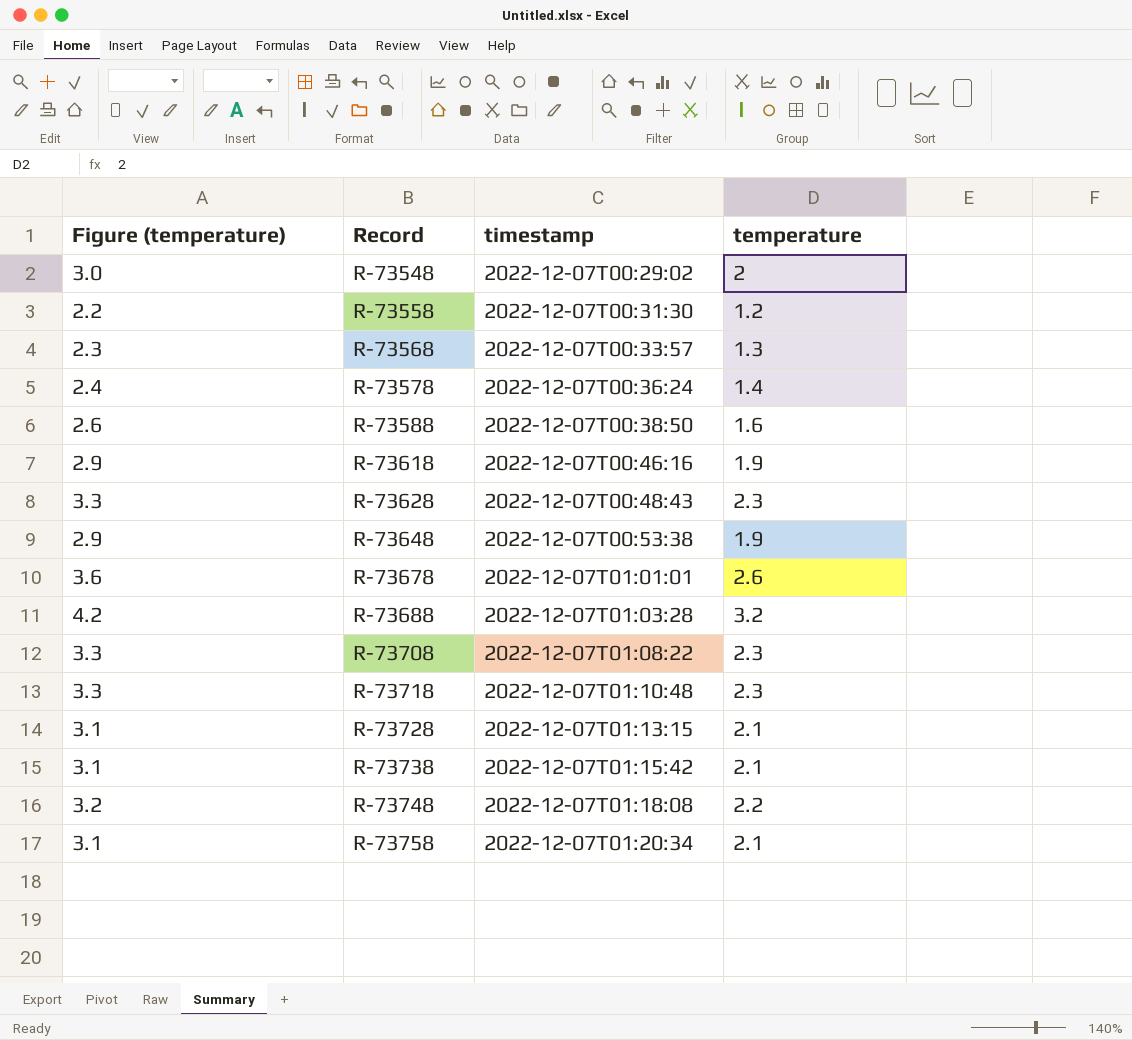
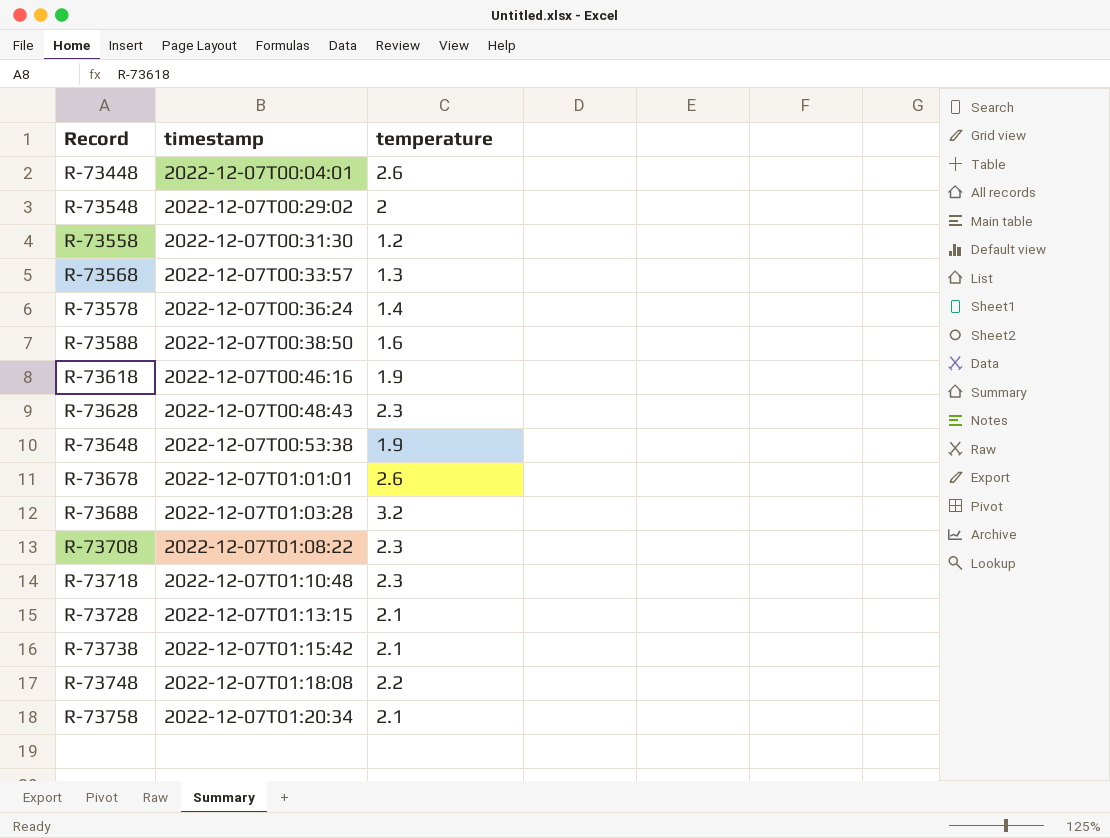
column Figure (temperature) | formula: [temperature] + 1 -> none
row R-73448: none -> 2022-12-07T00:04:01 | 2.6

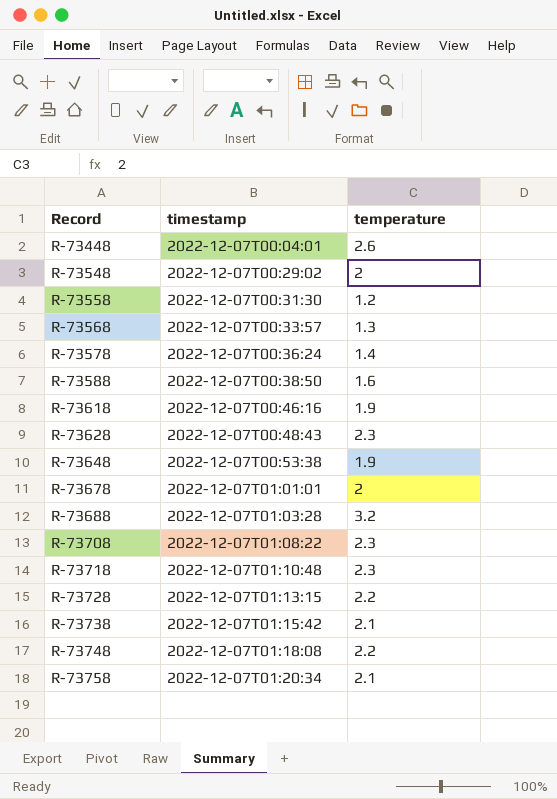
R-73678 | temperature: 2.6 -> 2
R-73728 | temperature: 2.1 -> 2.2

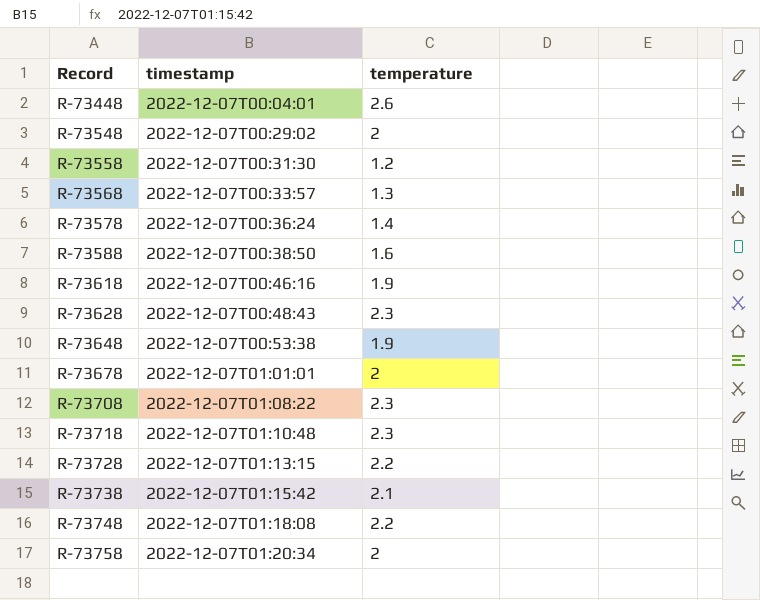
row R-73688: 2022-12-07T01:03:28 | 3.2 -> none
R-73758 | temperature: 2.1 -> 2

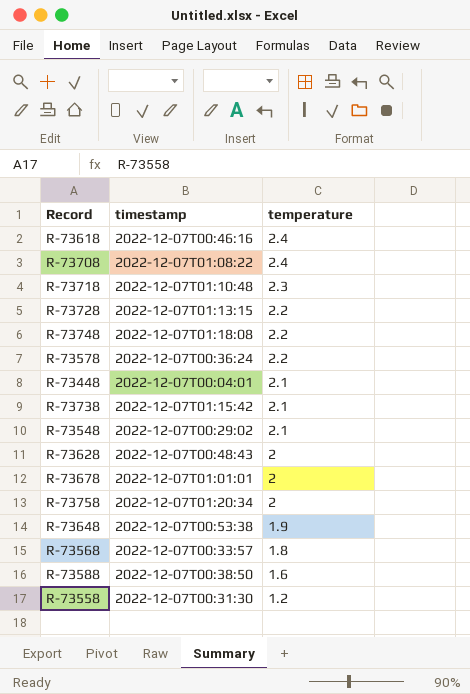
row order: Record ascending -> temperature descending
R-73618 | temperature: 1.9 -> 2.4
R-73708 | temperature: 2.3 -> 2.4
R-73578 | temperature: 1.4 -> 2.2
R-73448 | temperature: 2.6 -> 2.1
R-73548 | temperature: 2 -> 2.1
R-73628 | temperature: 2.3 -> 2
R-73568 | temperature: 1.3 -> 1.8

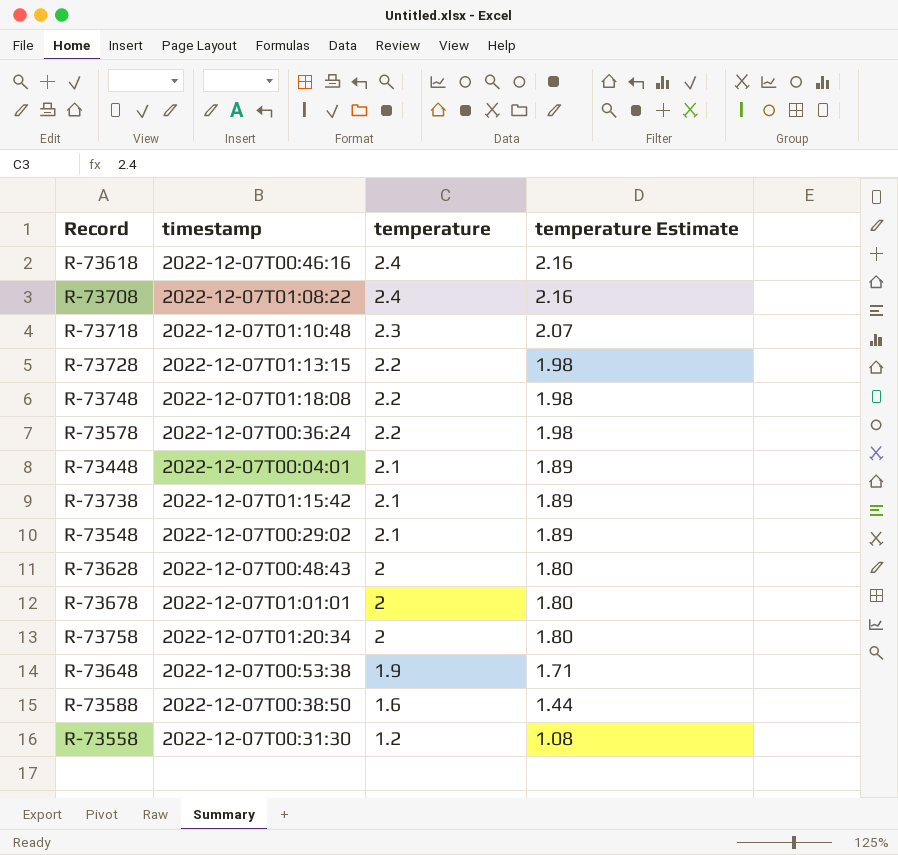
column temperature Estimate | formula: none -> [temperature] * 0.9
row R-73568: 2022-12-07T00:33:57 | 1.8 -> none

